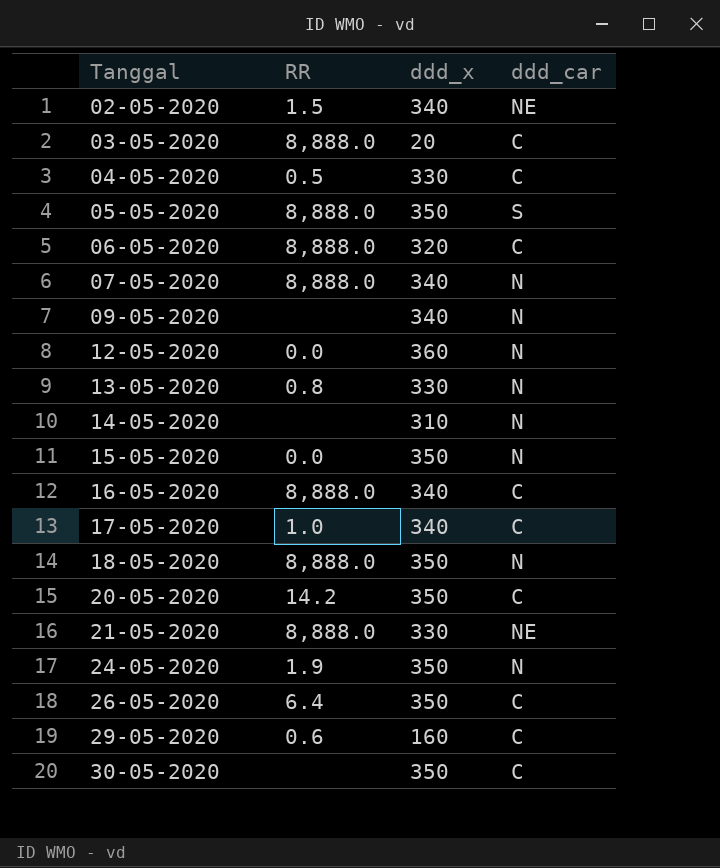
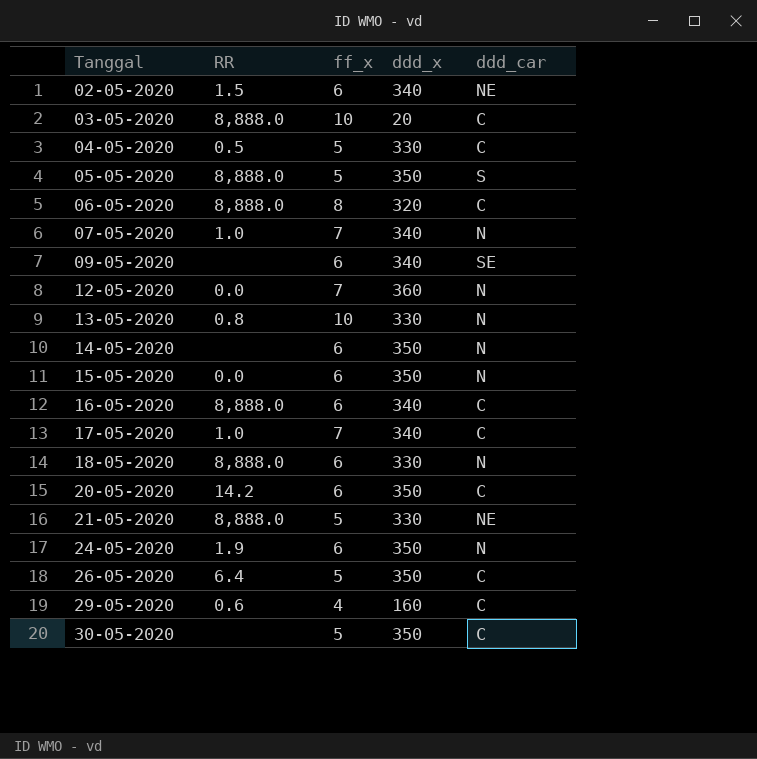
column ff_x | position: none -> 3
07-05-2020 | RR: 8,888.0 -> 1.0
09-05-2020 | ddd_car: N -> SE
14-05-2020 | ddd_x: 310 -> 350
18-05-2020 | ddd_x: 350 -> 330

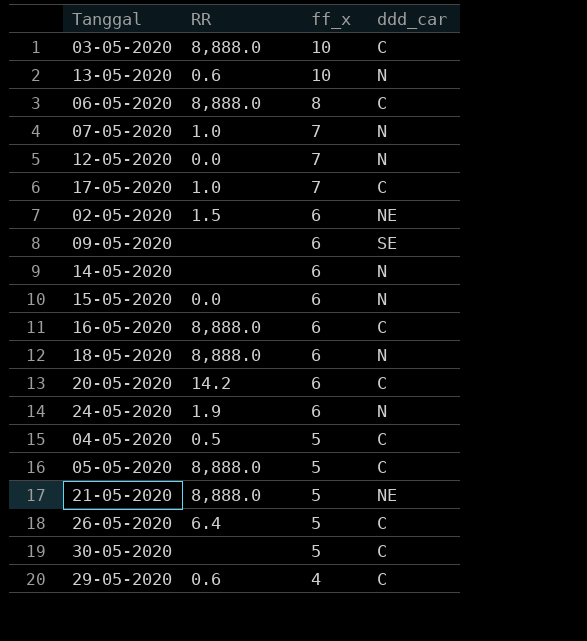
row order: Tanggal ascending -> ff_x descending
column ddd_x | position: 4 -> none
13-05-2020 | RR: 0.8 -> 0.6
05-05-2020 | ddd_car: S -> C

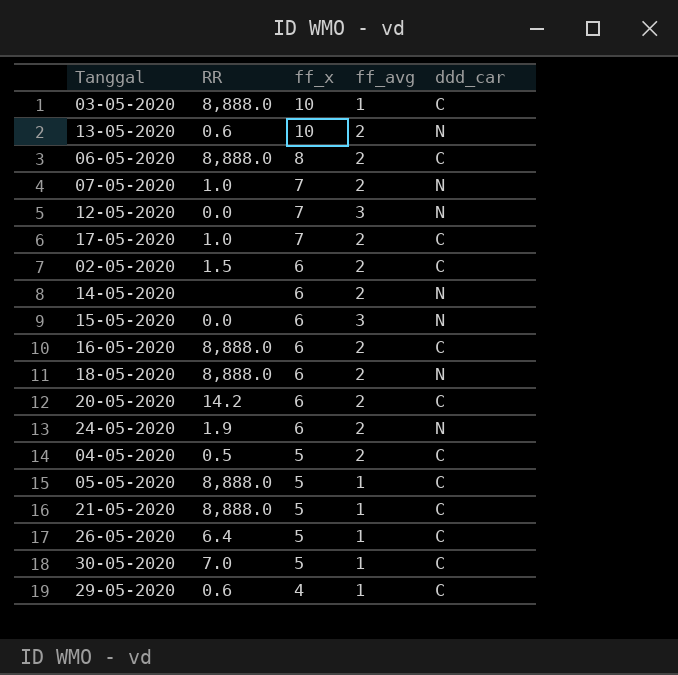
column ff_avg | position: none -> 4
row 09-05-2020: none | 6 | SE -> none
02-05-2020 | ddd_car: NE -> C
21-05-2020 | ddd_car: NE -> C
30-05-2020 | RR: none -> 7.0

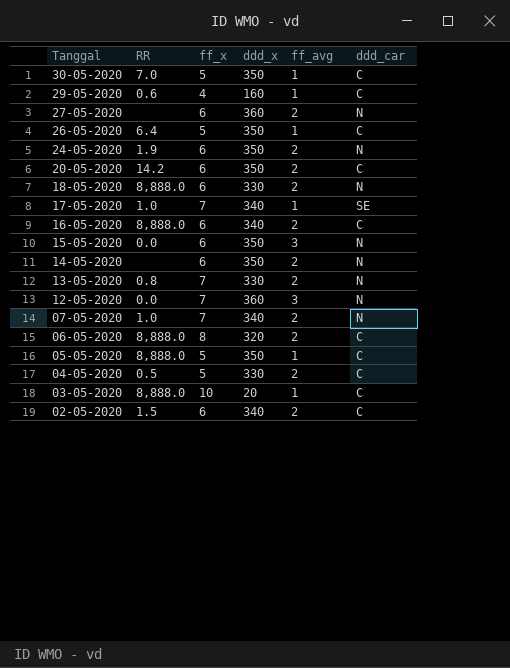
row order: ff_x descending -> Tanggal descending
column ddd_x | position: none -> 4
row 21-05-2020: 8,888.0 | 5 | 1 | C -> none
row 27-05-2020: none -> none | 6 | 360 | 2 | N
17-05-2020 | ff_avg: 2 -> 1
17-05-2020 | ddd_car: C -> SE
13-05-2020 | RR: 0.6 -> 0.8
13-05-2020 | ff_x: 10 -> 7

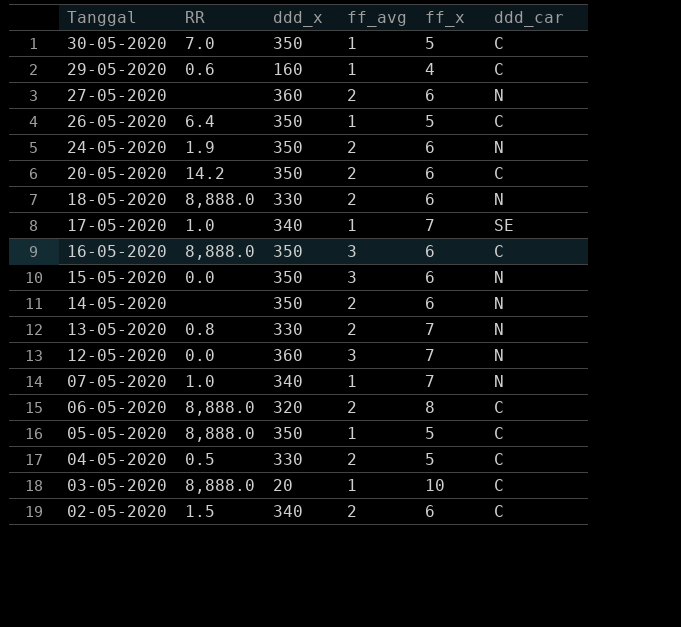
column ff_x | position: 3 -> 5
16-05-2020 | ddd_x: 340 -> 350
16-05-2020 | ff_avg: 2 -> 3
07-05-2020 | ff_avg: 2 -> 1

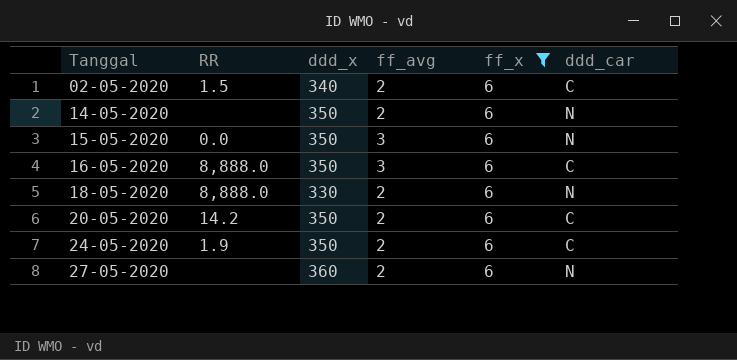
filter: none -> ff_x = 6
row order: Tanggal descending -> Tanggal ascending
24-05-2020 | ddd_car: N -> C

